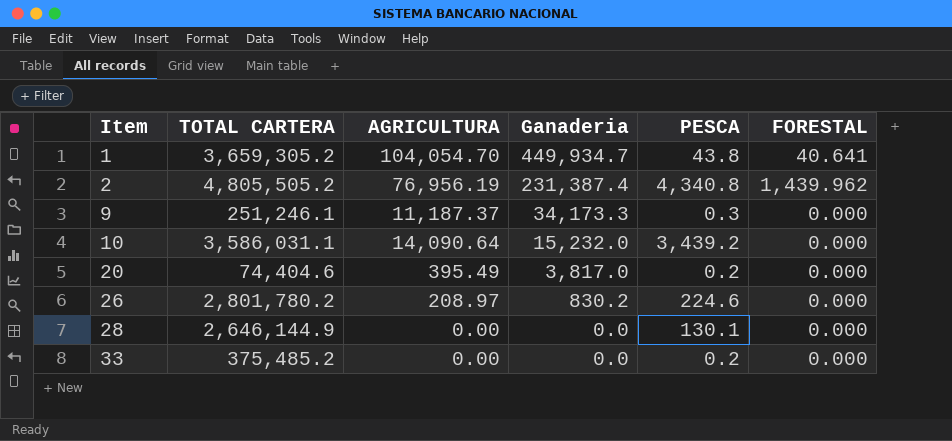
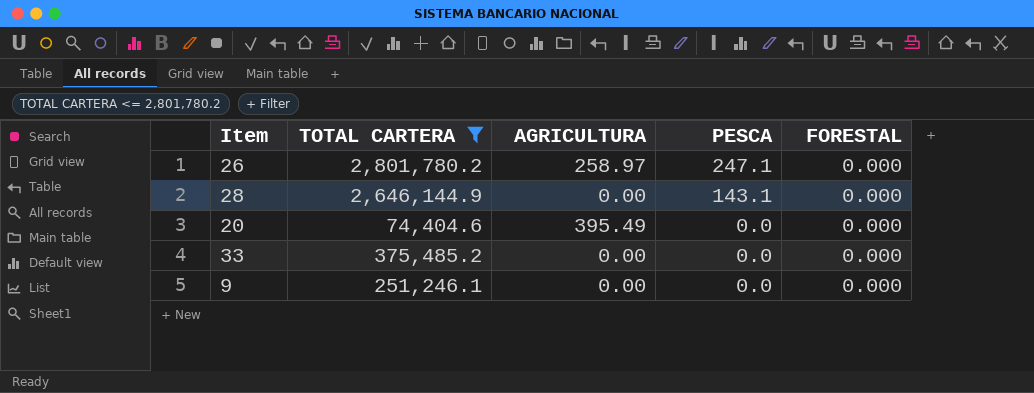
filter: none -> TOTAL CARTERA <= 2,801,780.2
row order: Item ascending -> PESCA descending
column Ganaderia | position: 4 -> none
26 | AGRICULTURA: 208.97 -> 258.97
26 | PESCA: 224.6 -> 247.1
28 | PESCA: 130.1 -> 143.1
20 | PESCA: 0.2 -> 0.0
33 | PESCA: 0.2 -> 0.0
9 | AGRICULTURA: 11,187.37 -> 0.00
9 | PESCA: 0.3 -> 0.0

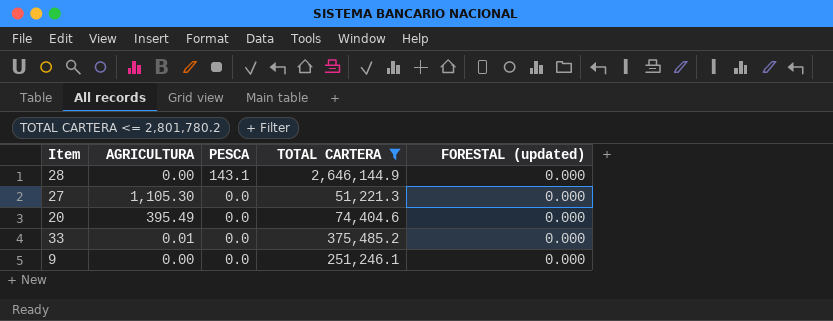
column TOTAL CARTERA | position: 2 -> 4
column name: FORESTAL -> FORESTAL (updated)
row 26: 2,801,780.2 | 258.97 | 247.1 | 0.000 -> none
row 27: none -> 1,105.30 | 0.0 | 51,221.3 | 0.000
33 | AGRICULTURA: 0.00 -> 0.01

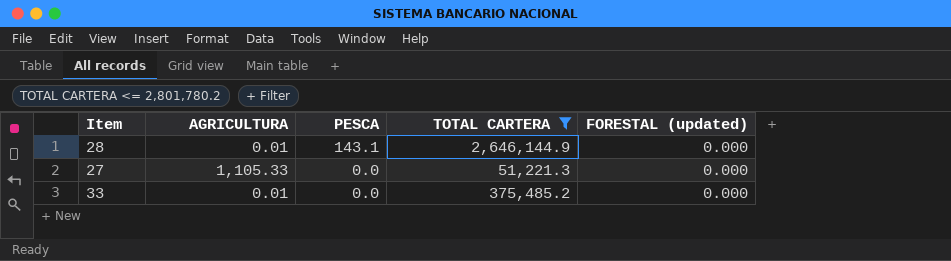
row 20: 395.49 | 0.0 | 74,404.6 | 0.000 -> none
row 9: 0.00 | 0.0 | 251,246.1 | 0.000 -> none
28 | AGRICULTURA: 0.00 -> 0.01
27 | AGRICULTURA: 1,105.30 -> 1,105.33

